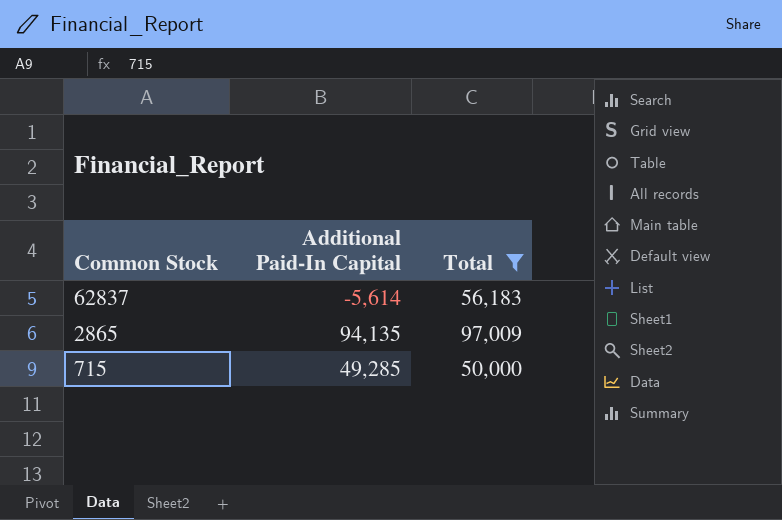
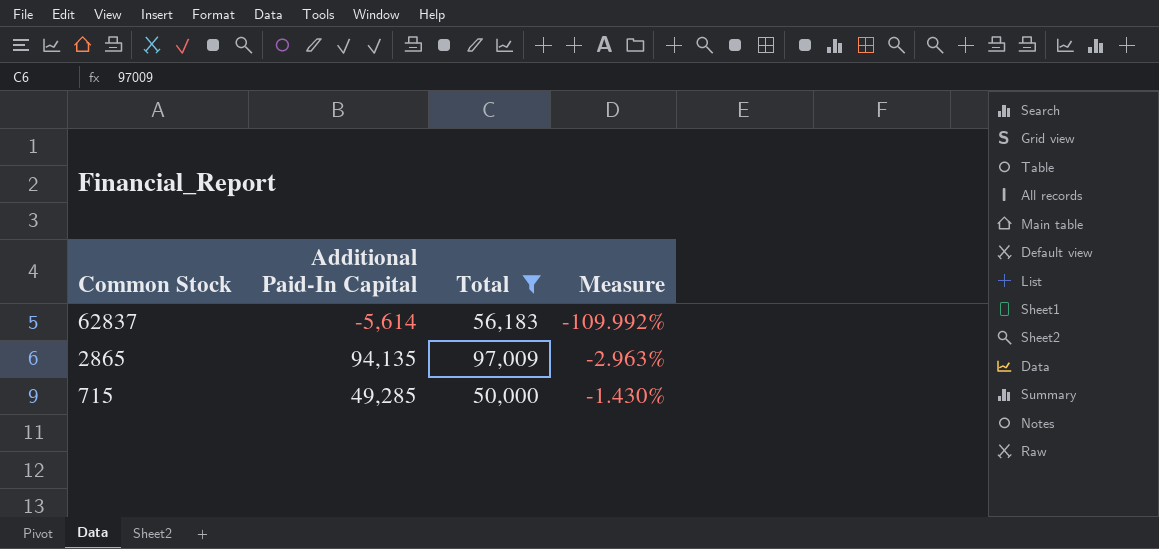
column Measure | formula: none -> ([Additional Paid-In Capital] - [Total]) / [Total]

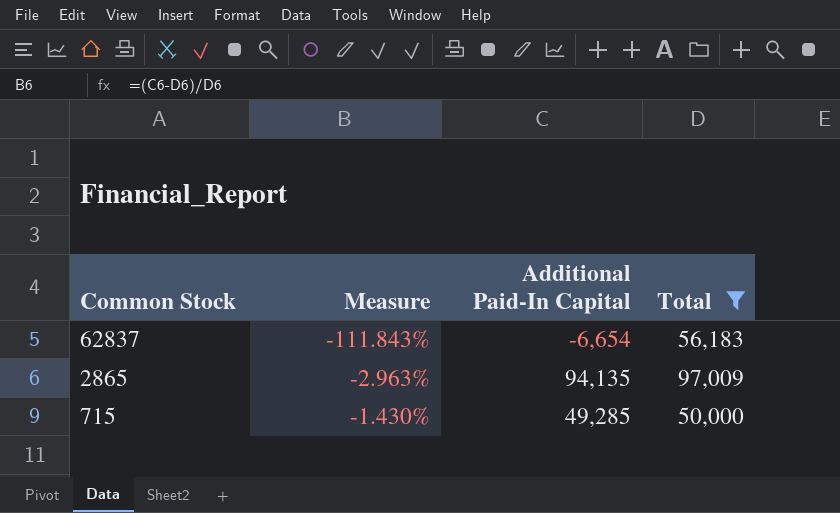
column Measure | position: 4 -> 2
62837 | Measure: -109.992% -> -111.843%
62837 | Additional Paid-In Capital: -5,614 -> -6,654

